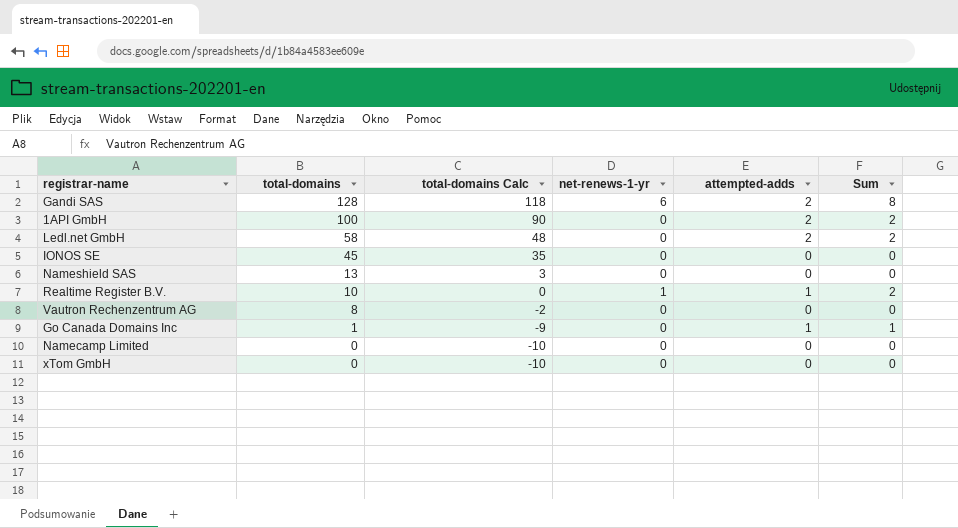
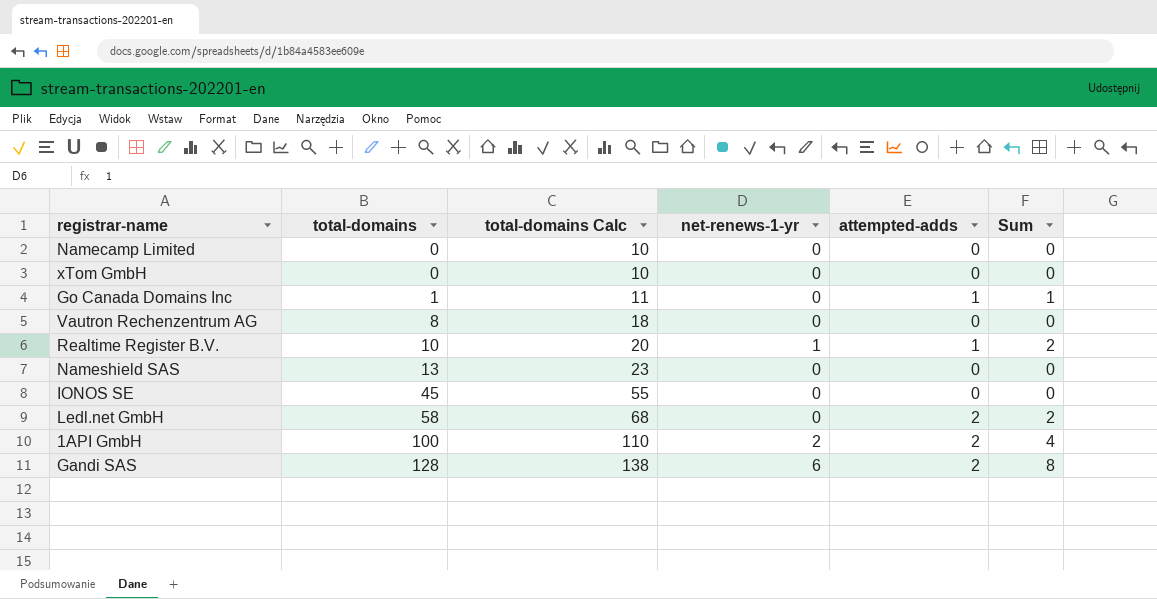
row order: total-domains descending -> total-domains ascending
column total-domains Calc | formula: [total-domains] - 10 -> [total-domains] + 10
1API GmbH | net-renews-1-yr: 0 -> 2
1API GmbH | Sum: 2 -> 4

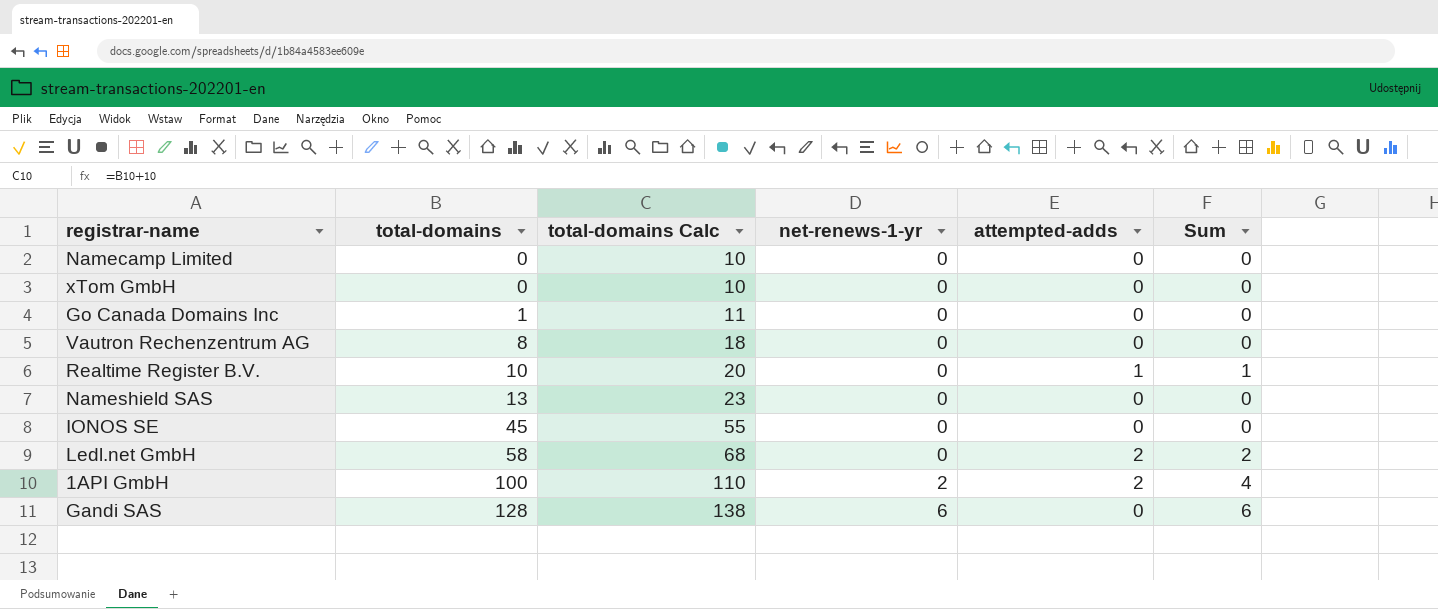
Go Canada Domains Inc | attempted-adds: 1 -> 0
Go Canada Domains Inc | Sum: 1 -> 0
Realtime Register B.V. | net-renews-1-yr: 1 -> 0
Realtime Register B.V. | Sum: 2 -> 1
Gandi SAS | attempted-adds: 2 -> 0
Gandi SAS | Sum: 8 -> 6

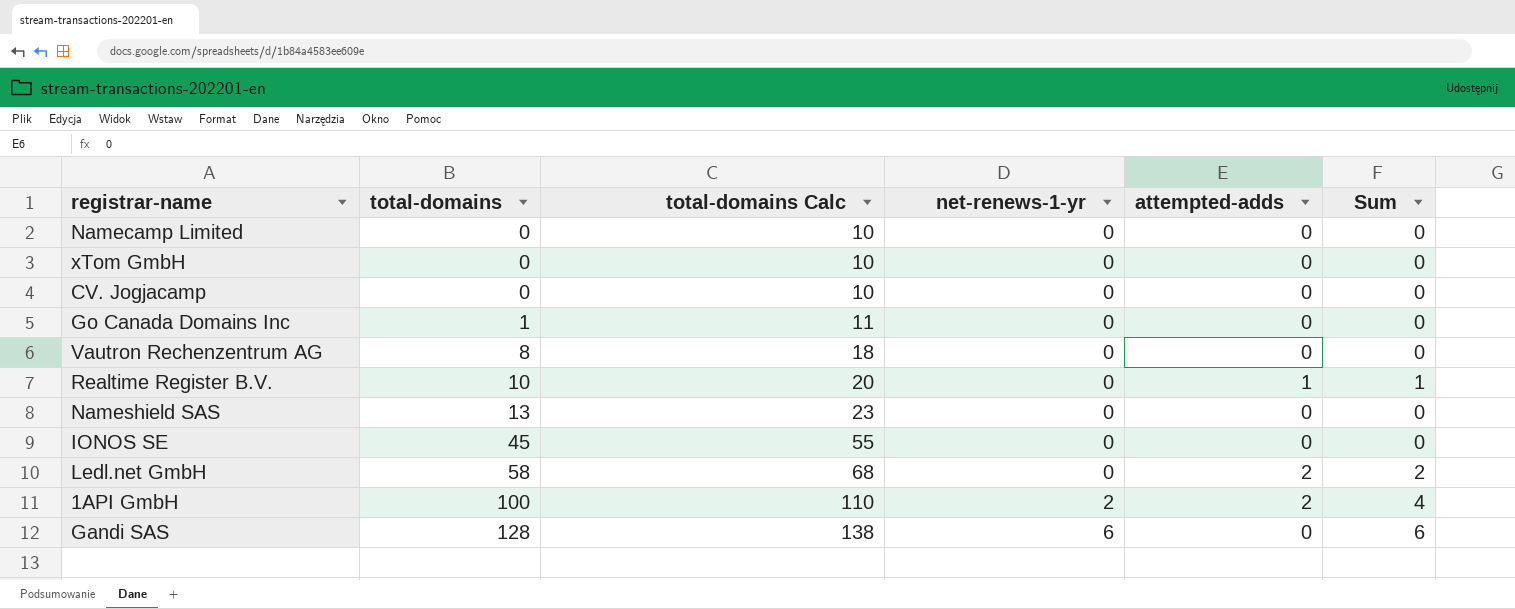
row CV. Jogjacamp: none -> 0 | 10 | 0 | 0 | 0

